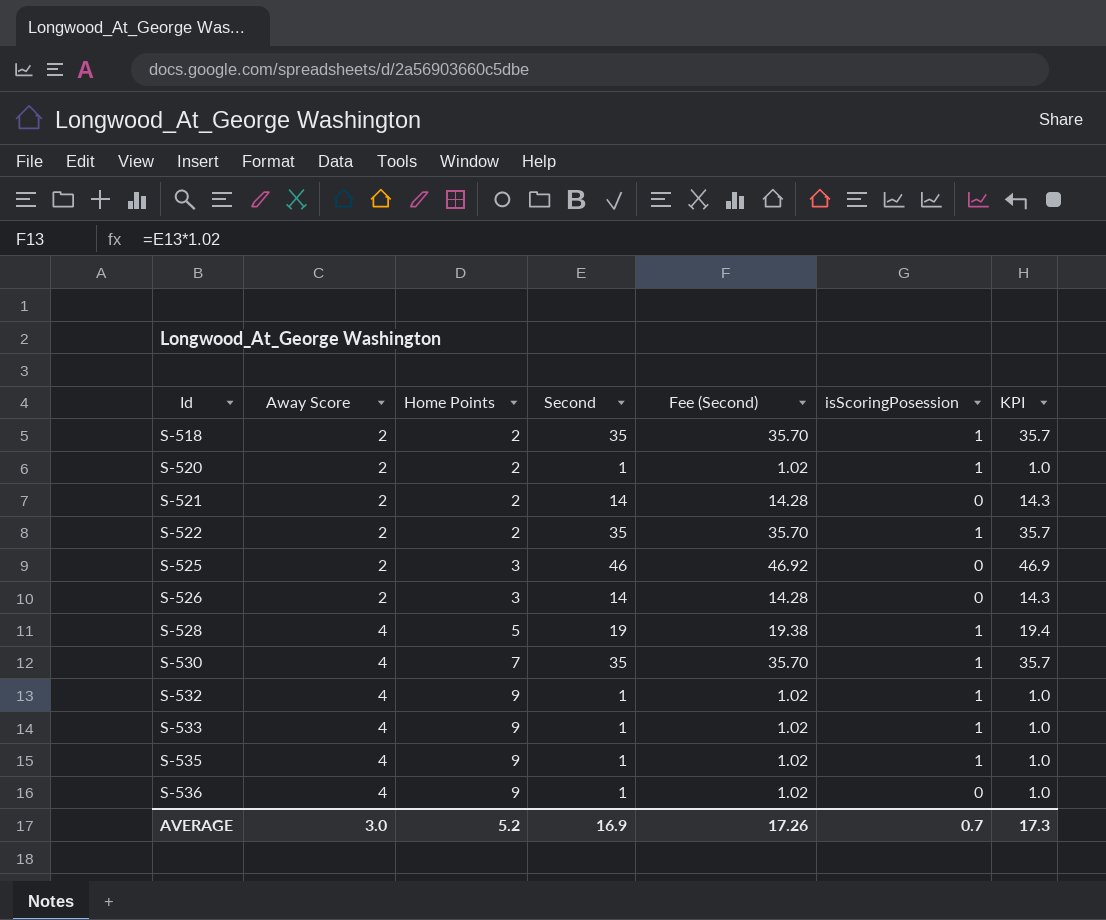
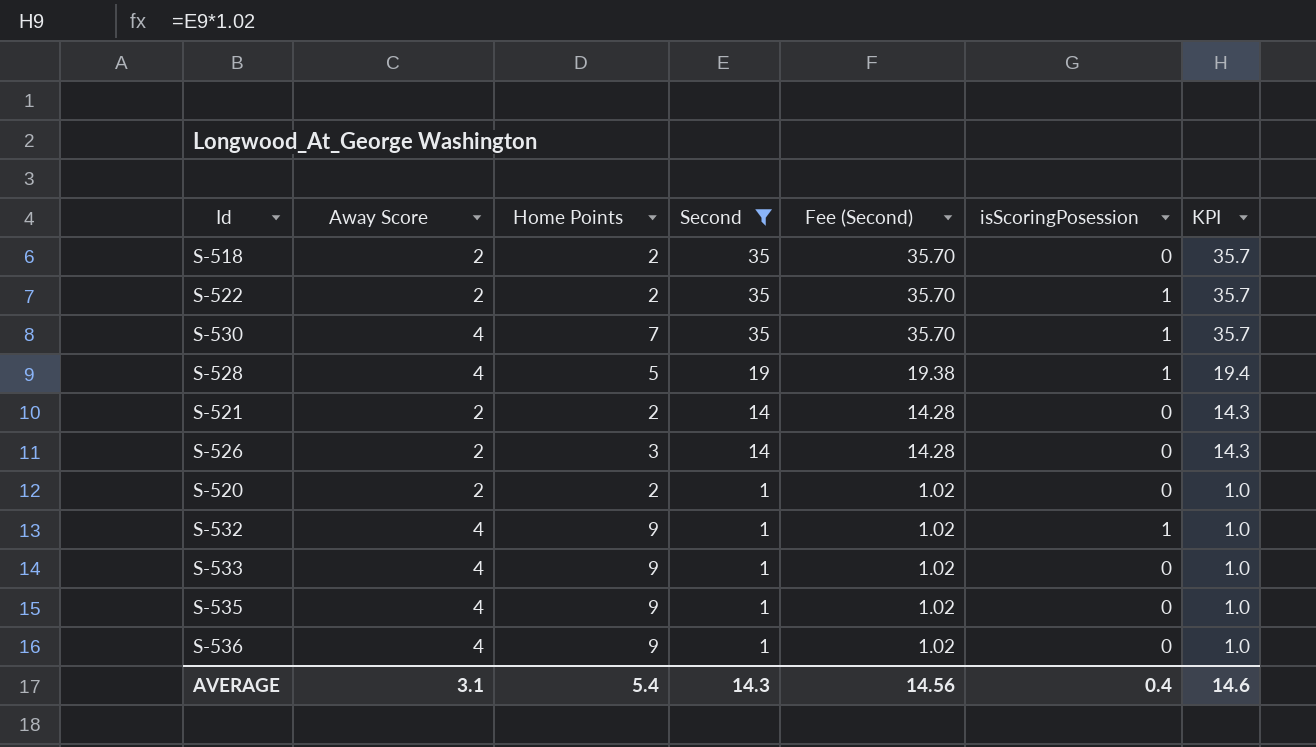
filter: none -> Second != 46
row order: Id ascending -> Second descending
S-518 | isScoringPosession: 1 -> 0
S-520 | isScoringPosession: 1 -> 0
S-533 | isScoringPosession: 1 -> 0
S-535 | isScoringPosession: 1 -> 0
AVERAGE | Away Score: 3.0 -> 3.1
AVERAGE | Home Points: 5.2 -> 5.4
AVERAGE | Second: 16.9 -> 14.3
AVERAGE | Fee (Second): 17.26 -> 14.56
AVERAGE | isScoringPosession: 0.7 -> 0.4
AVERAGE | KPI: 17.3 -> 14.6

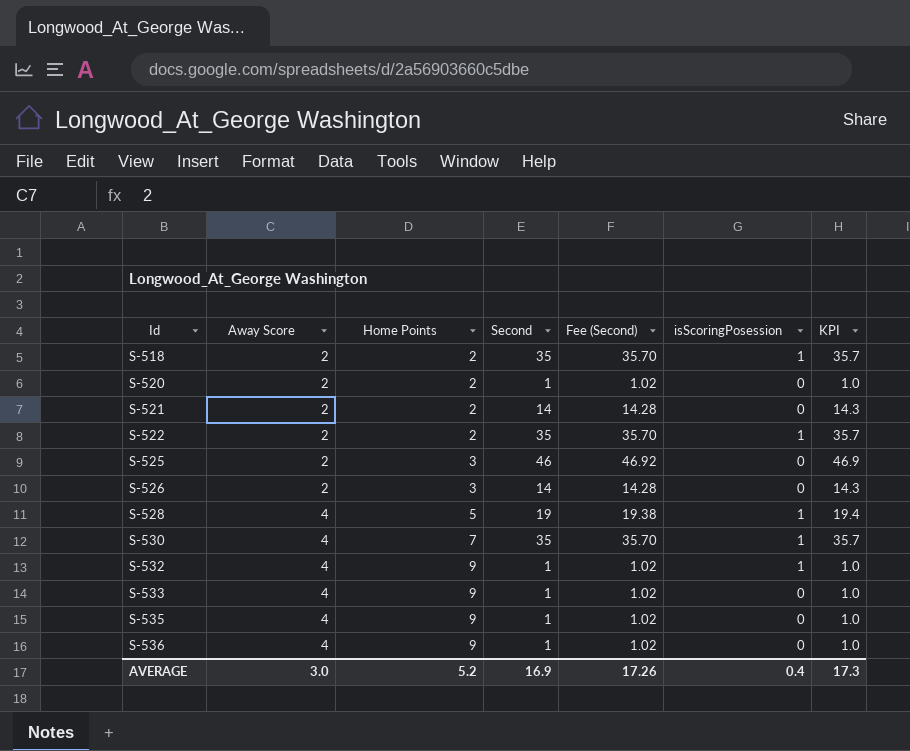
filter: Second != 46 -> none
row order: Second descending -> Id ascending
S-518 | isScoringPosession: 0 -> 1
AVERAGE | Away Score: 3.1 -> 3.0
AVERAGE | Home Points: 5.4 -> 5.2
AVERAGE | Second: 14.3 -> 16.9
AVERAGE | Fee (Second): 14.56 -> 17.26
AVERAGE | KPI: 14.6 -> 17.3

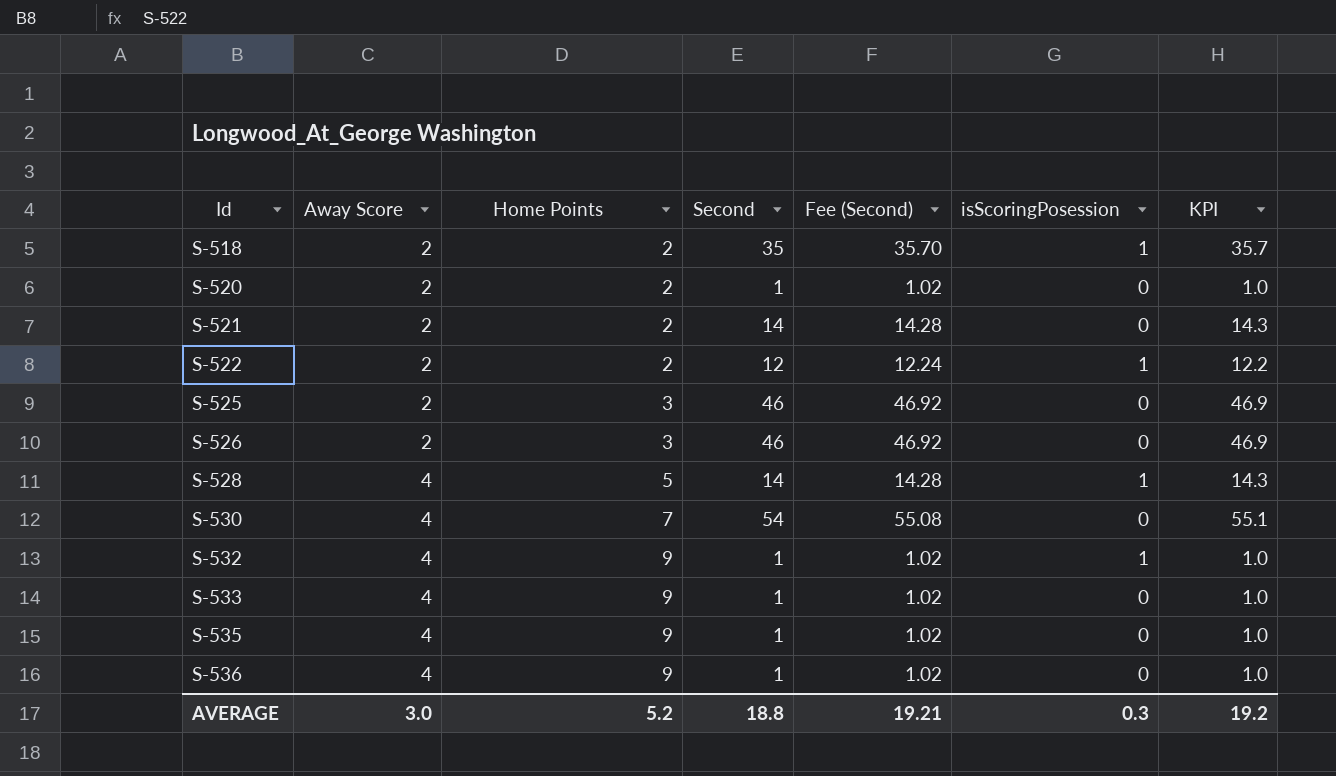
S-522 | Second: 35 -> 12
S-522 | Fee (Second): 35.70 -> 12.24
S-522 | KPI: 35.7 -> 12.2
S-526 | Second: 14 -> 46
S-526 | Fee (Second): 14.28 -> 46.92
S-526 | KPI: 14.3 -> 46.9
S-528 | Second: 19 -> 14
S-528 | Fee (Second): 19.38 -> 14.28
S-528 | KPI: 19.4 -> 14.3
S-530 | Second: 35 -> 54
S-530 | Fee (Second): 35.70 -> 55.08
S-530 | isScoringPosession: 1 -> 0
S-530 | KPI: 35.7 -> 55.1
AVERAGE | Second: 16.9 -> 18.8
AVERAGE | Fee (Second): 17.26 -> 19.21
AVERAGE | isScoringPosession: 0.4 -> 0.3
AVERAGE | KPI: 17.3 -> 19.2

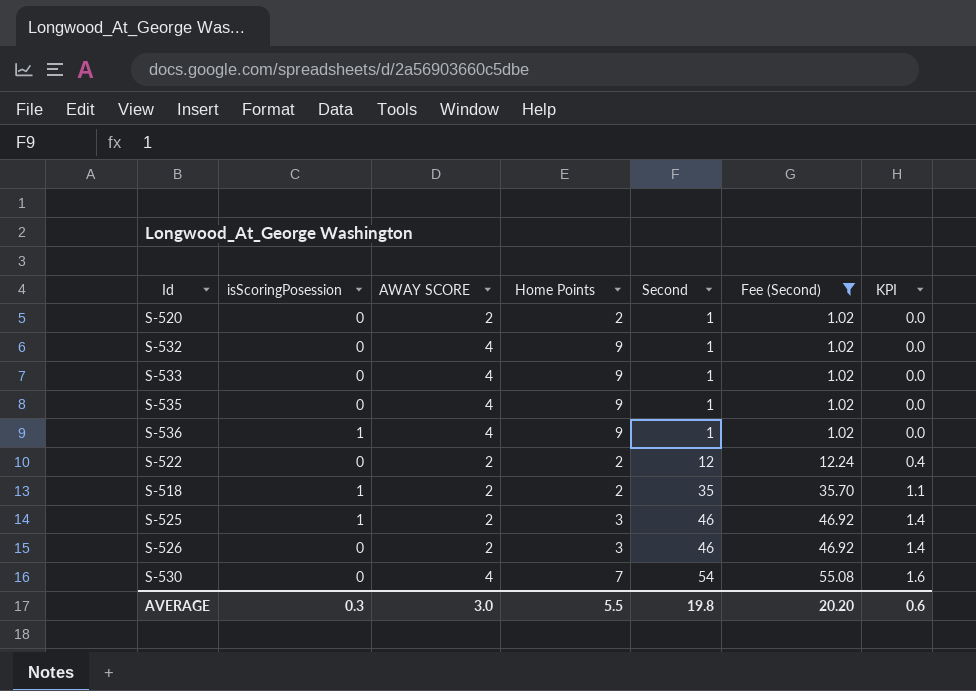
filter: none -> Fee (Second) != 14.28
row order: Id ascending -> Second ascending
column isScoringPosession | position: 6 -> 2
column name: Away Score -> AWAY SCORE
column KPI | formula: [Second] * 1.02 -> [Second] * 0.03
S-532 | isScoringPosession: 1 -> 0
S-536 | isScoringPosession: 0 -> 1
S-522 | isScoringPosession: 1 -> 0
S-525 | isScoringPosession: 0 -> 1
AVERAGE | Home Points: 5.2 -> 5.5
AVERAGE | Second: 18.8 -> 19.8
AVERAGE | Fee (Second): 19.21 -> 20.20
AVERAGE | KPI: 19.2 -> 0.6

